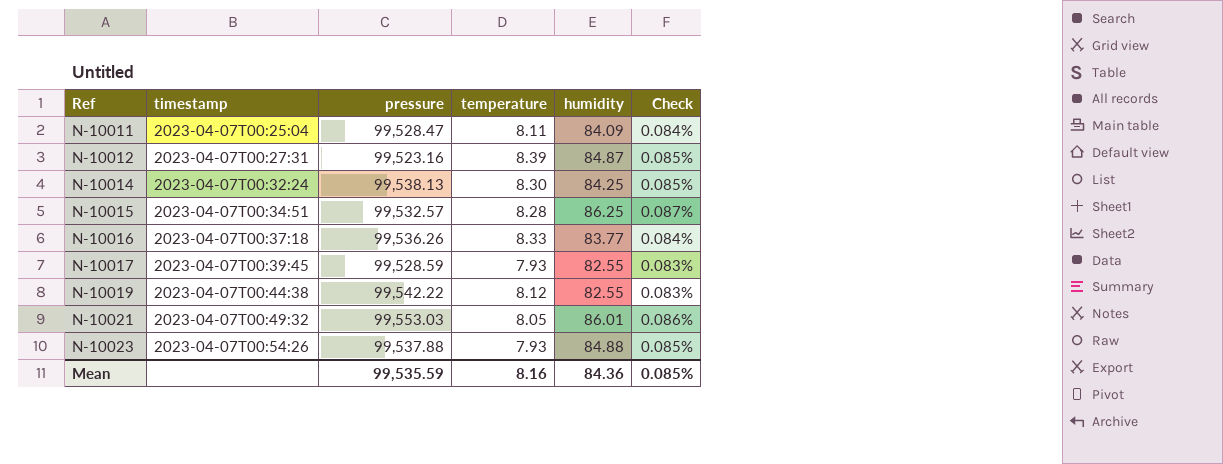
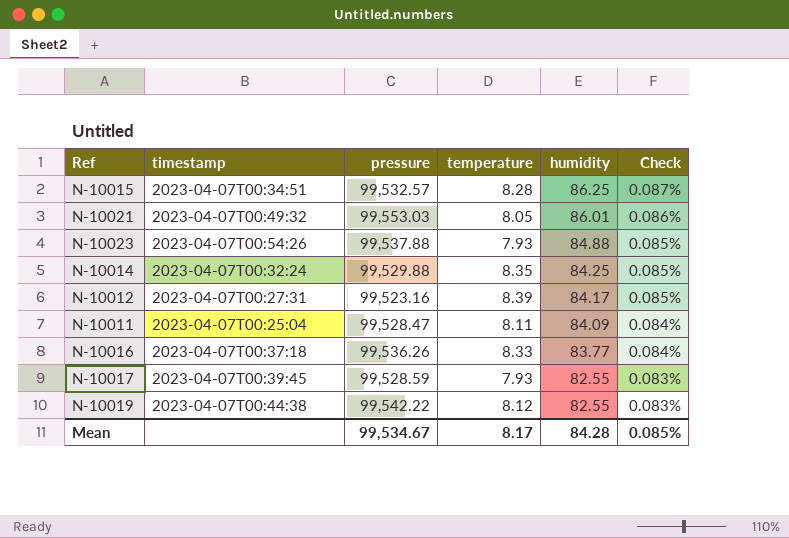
row order: Ref ascending -> humidity descending
N-10014 | pressure: 99,538.13 -> 99,529.88
N-10014 | temperature: 8.30 -> 8.35
N-10012 | humidity: 84.87 -> 84.17
Mean | pressure: 99,535.59 -> 99,534.67
Mean | temperature: 8.16 -> 8.17
Mean | humidity: 84.36 -> 84.28

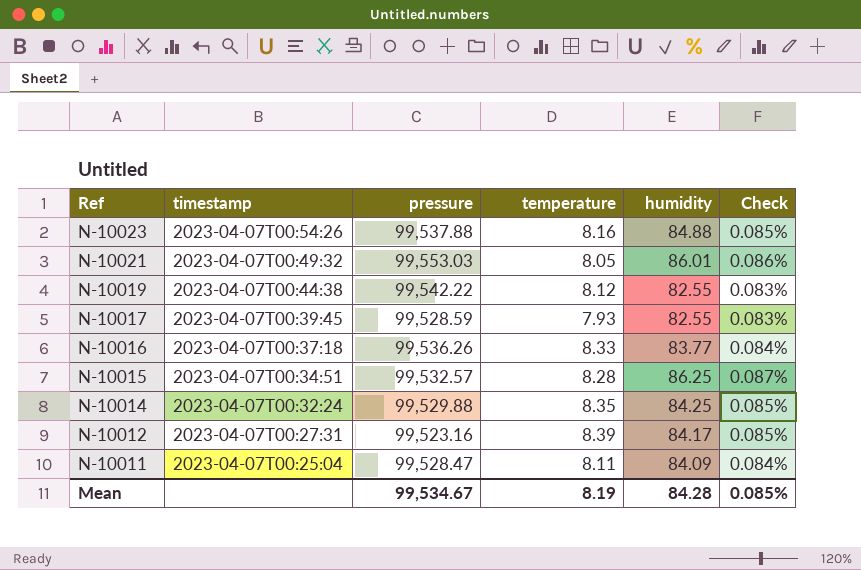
row order: humidity descending -> Ref descending
N-10023 | temperature: 7.93 -> 8.16
Mean | temperature: 8.17 -> 8.19

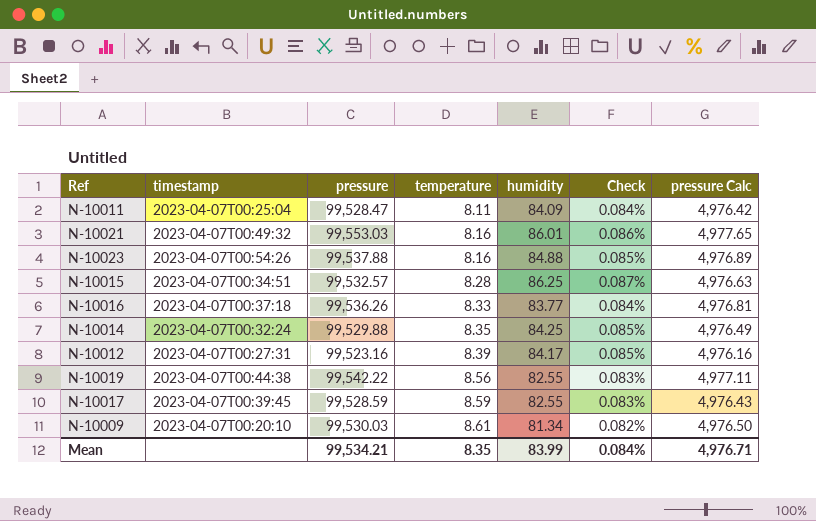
row order: Ref descending -> temperature ascending
column pressure Calc | formula: none -> [pressure] * 0.05
N-10021 | temperature: 8.05 -> 8.16
N-10019 | temperature: 8.12 -> 8.56
N-10017 | temperature: 7.93 -> 8.59
row N-10009: none -> 2023-04-07T00:20:10 | 99,530.03 | 8.61 | 81.34 | 0.082% | 4,976.50
Mean | pressure: 99,534.67 -> 99,534.21
Mean | temperature: 8.19 -> 8.35
Mean | humidity: 84.28 -> 83.99
Mean | Check: 0.085% -> 0.084%

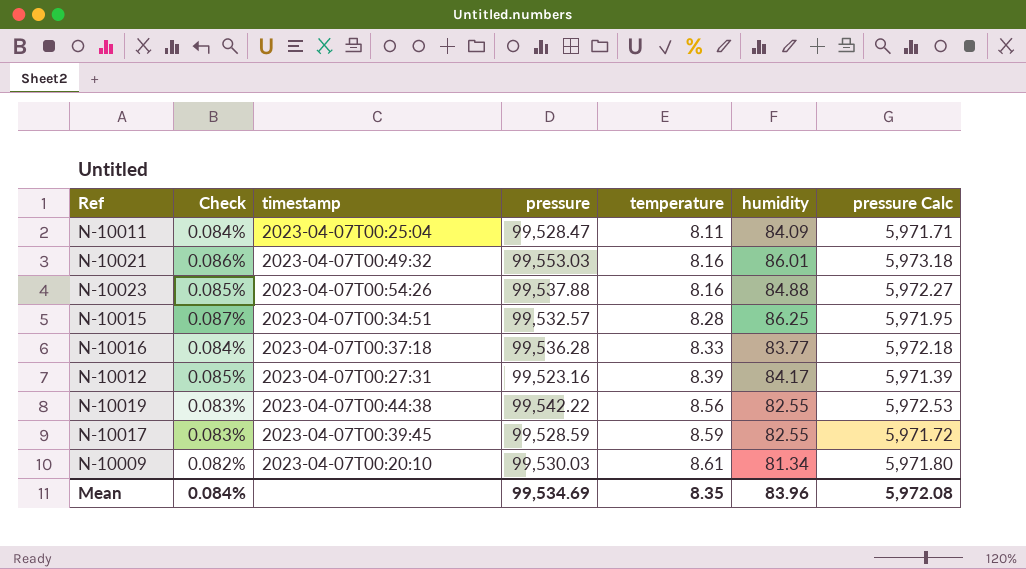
column Check | position: 6 -> 2
column pressure Calc | formula: [pressure] * 0.05 -> [pressure] * 0.06
row N-10014: 2023-04-07T00:32:24 | 99,529.88 | 8.35 | 84.25 | 0.085% | 4,976.49 -> none
N-10016 | pressure: 99,536.26 -> 99,536.28
Mean | pressure: 99,534.21 -> 99,534.69
Mean | humidity: 83.99 -> 83.96
Mean | pressure Calc: 4,976.71 -> 5,972.08

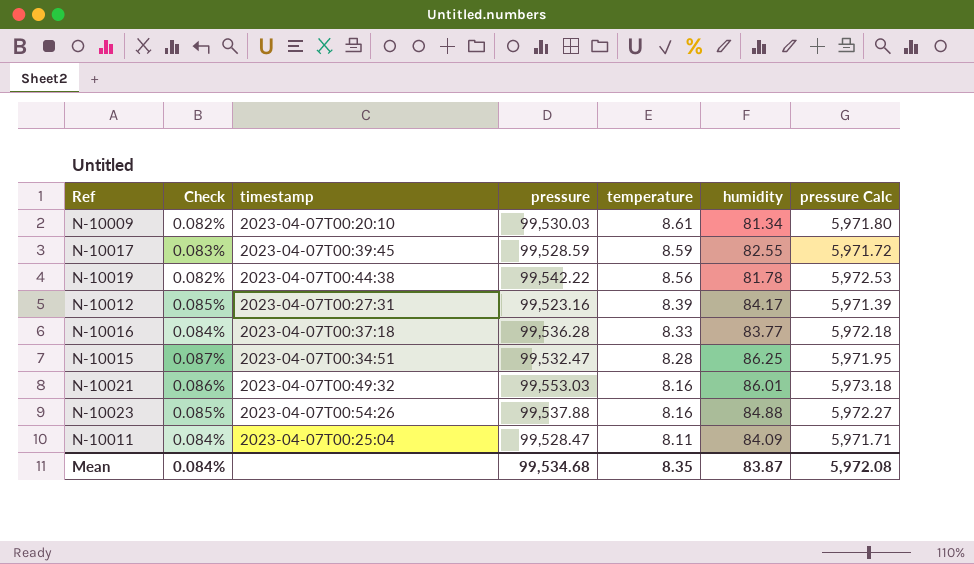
row order: temperature ascending -> temperature descending
N-10019 | Check: 0.083% -> 0.082%
N-10019 | humidity: 82.55 -> 81.78
N-10015 | pressure: 99,532.57 -> 99,532.47
Mean | pressure: 99,534.69 -> 99,534.68
Mean | humidity: 83.96 -> 83.87

